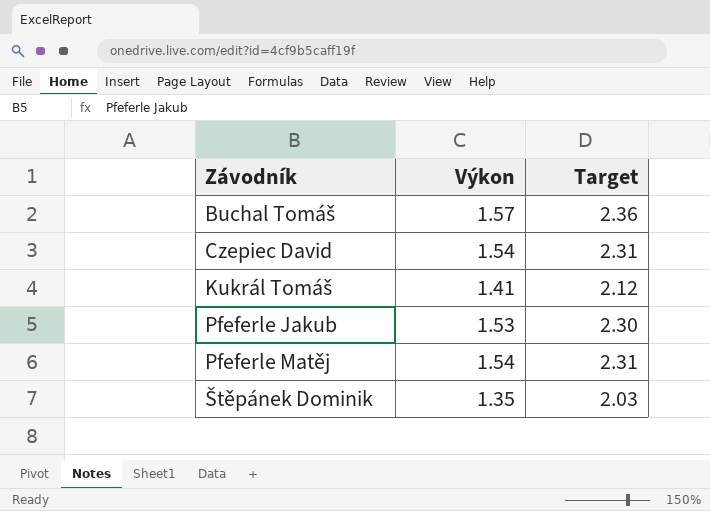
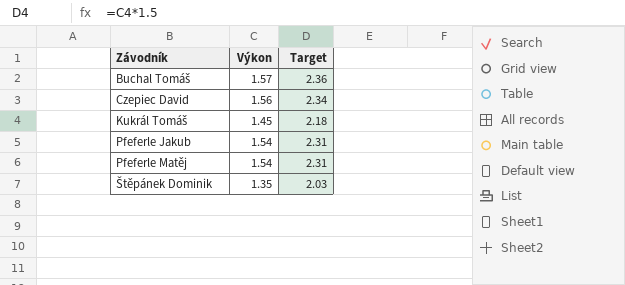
Czepiec David | Výkon: 1.54 -> 1.56
Czepiec David | Target: 2.31 -> 2.34
Kukrál Tomáš | Výkon: 1.41 -> 1.45
Kukrál Tomáš | Target: 2.12 -> 2.18
Pfeferle Jakub | Výkon: 1.53 -> 1.54
Pfeferle Jakub | Target: 2.30 -> 2.31

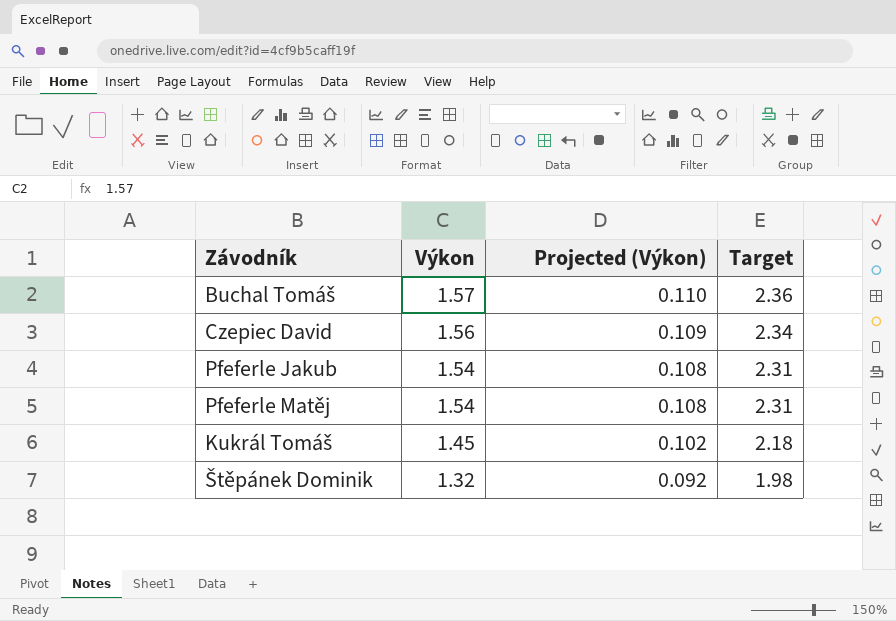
row order: Závodník ascending -> Výkon descending
column Projected (Výkon) | formula: none -> [Výkon] * 0.07
Štěpánek Dominik | Výkon: 1.35 -> 1.32
Štěpánek Dominik | Target: 2.03 -> 1.98

